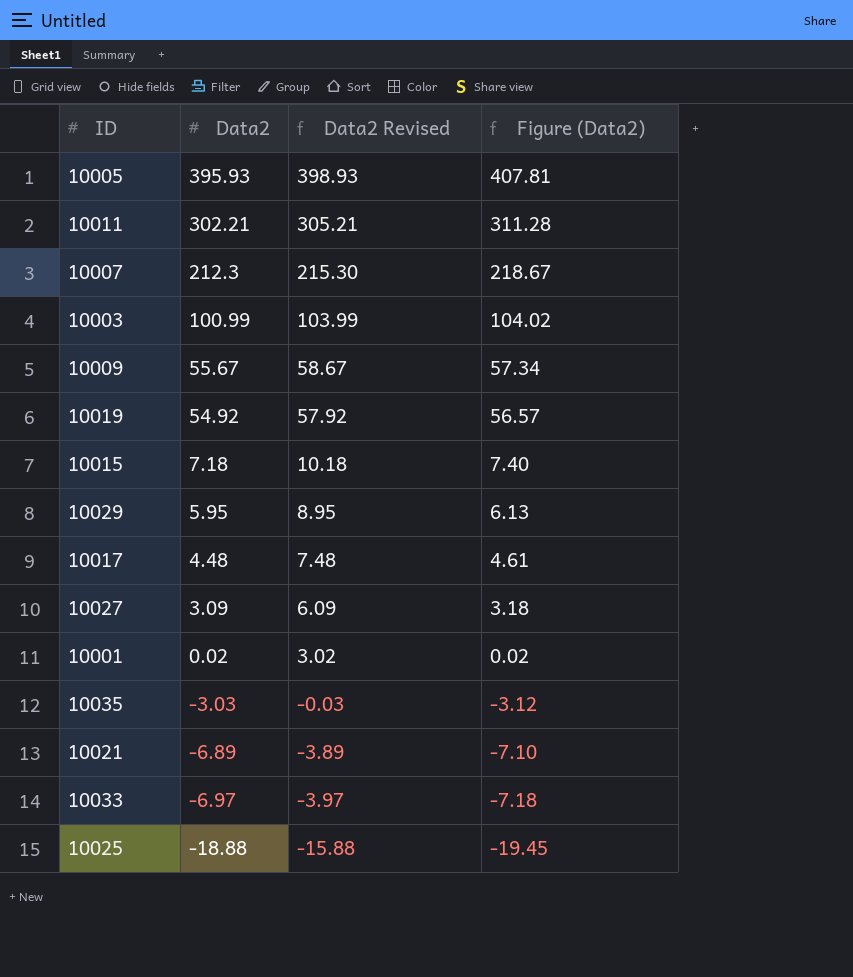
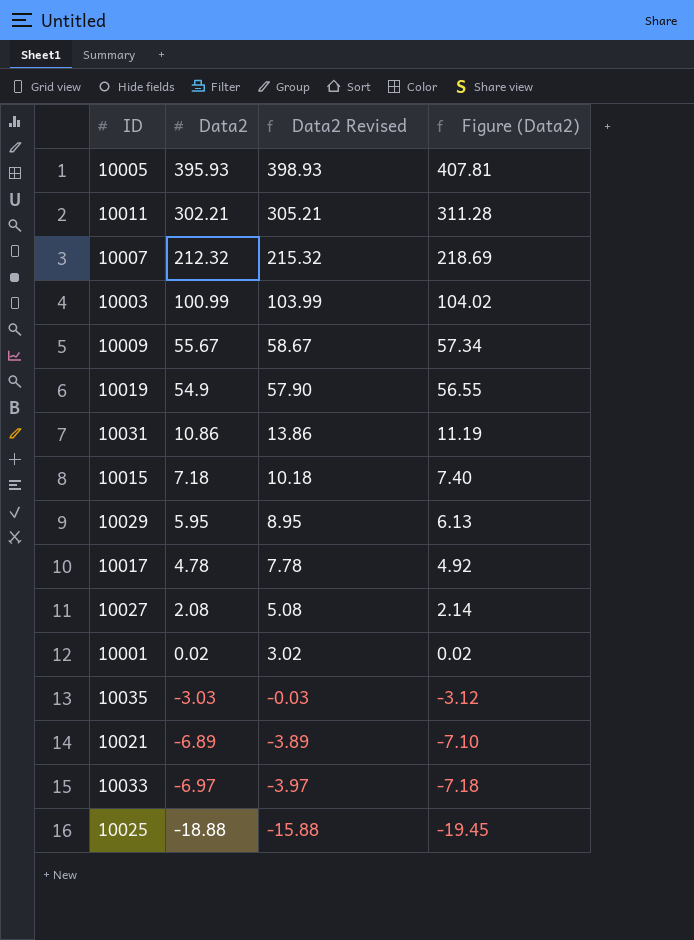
10007 | Data2: 212.3 -> 212.32
10007 | Data2 Revised: 215.30 -> 215.32
10007 | Figure (Data2): 218.67 -> 218.69
10019 | Data2: 54.92 -> 54.9
10019 | Data2 Revised: 57.92 -> 57.90
10019 | Figure (Data2): 56.57 -> 56.55
row 10031: none -> 10.86 | 13.86 | 11.19
10017 | Data2: 4.48 -> 4.78
10017 | Data2 Revised: 7.48 -> 7.78
10017 | Figure (Data2): 4.61 -> 4.92
10027 | Data2: 3.09 -> 2.08
10027 | Data2 Revised: 6.09 -> 5.08
10027 | Figure (Data2): 3.18 -> 2.14

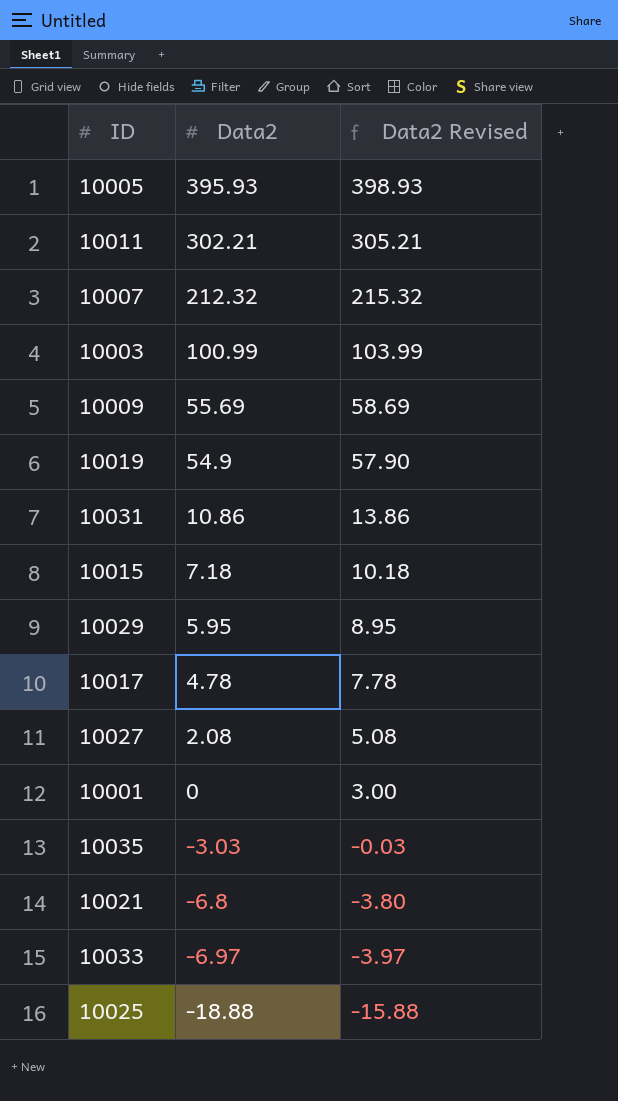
column Figure (Data2) | formula: [Data2] * 1.03 -> none
10009 | Data2: 55.67 -> 55.69
10009 | Data2 Revised: 58.67 -> 58.69
10001 | Data2: 0.02 -> 0
10001 | Data2 Revised: 3.02 -> 3.00
10021 | Data2: -6.89 -> -6.8
10021 | Data2 Revised: -3.89 -> -3.80

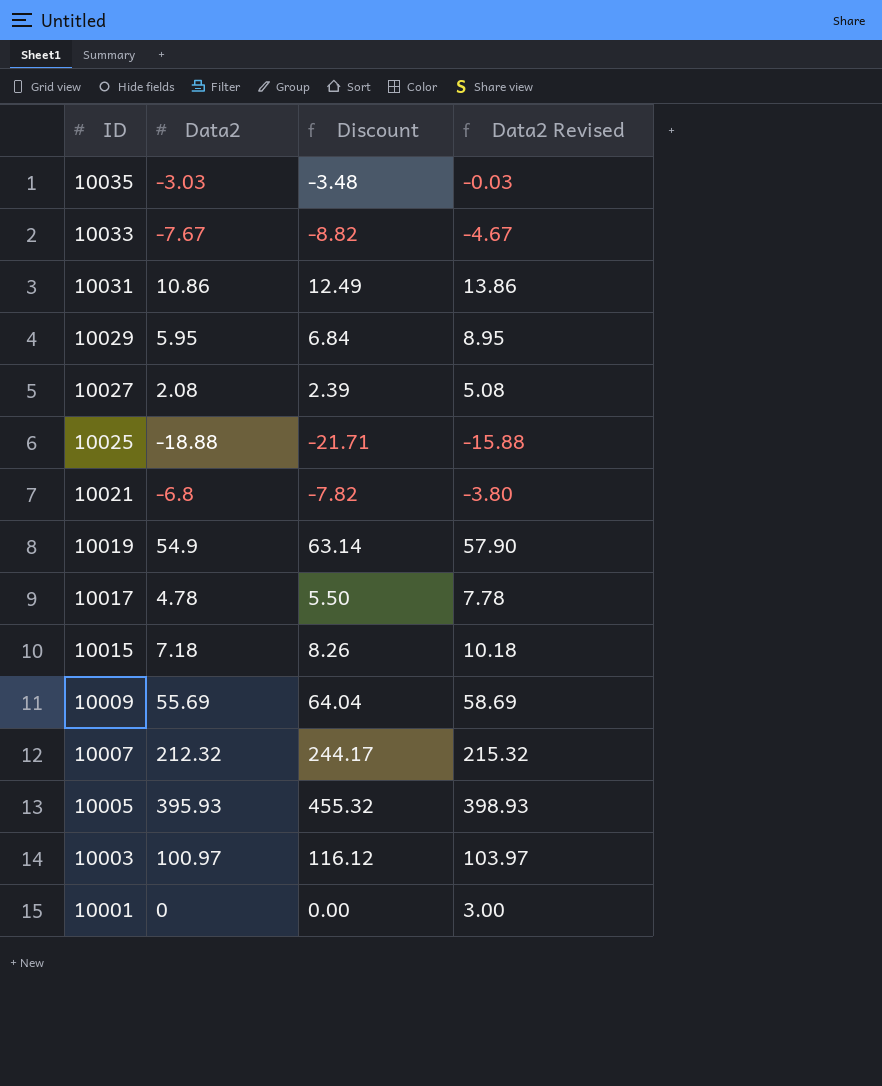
row order: Data2 descending -> ID descending
column Discount | formula: none -> [Data2] * 1.15
row 10011: 302.21 | 305.21 -> none
10033 | Data2: -6.97 -> -7.67
10033 | Data2 Revised: -3.97 -> -4.67
10003 | Data2: 100.99 -> 100.97
10003 | Data2 Revised: 103.99 -> 103.97

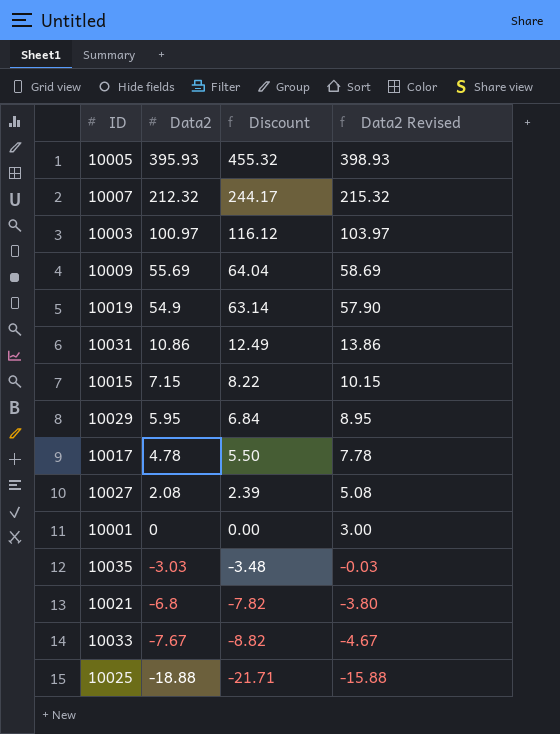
row order: ID descending -> Data2 descending
10015 | Data2: 7.18 -> 7.15
10015 | Discount: 8.26 -> 8.22
10015 | Data2 Revised: 10.18 -> 10.15

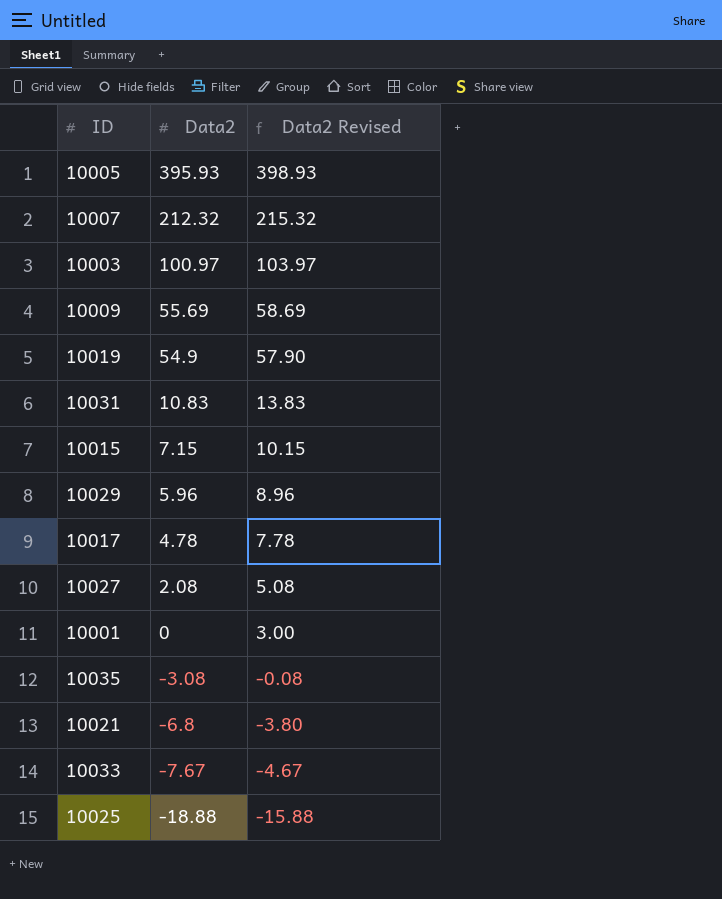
column Discount | formula: [Data2] * 1.15 -> none
10031 | Data2: 10.86 -> 10.83
10031 | Data2 Revised: 13.86 -> 13.83
10029 | Data2: 5.95 -> 5.96
10029 | Data2 Revised: 8.95 -> 8.96
10035 | Data2: -3.03 -> -3.08
10035 | Data2 Revised: -0.03 -> -0.08

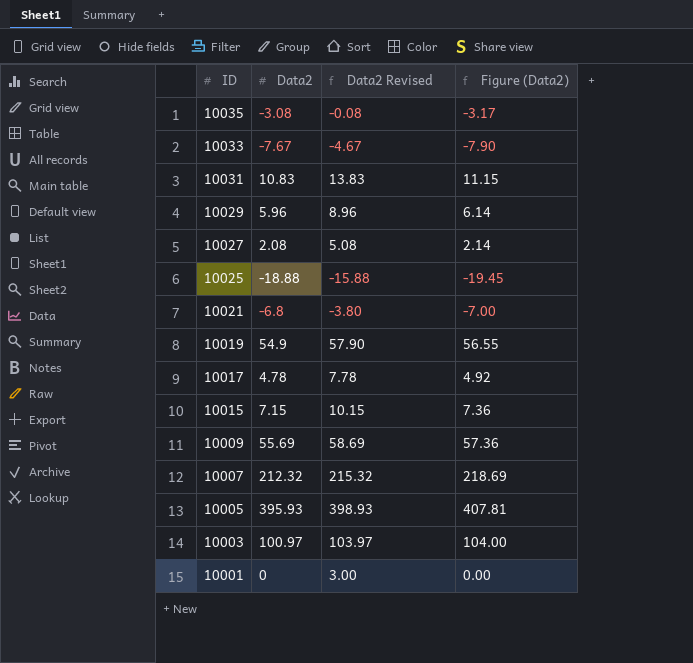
row order: Data2 descending -> ID descending
column Figure (Data2) | formula: none -> [Data2] * 1.03

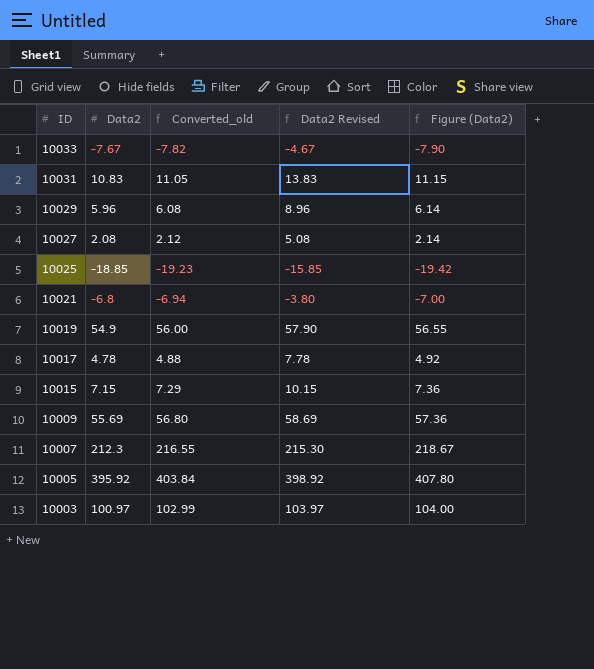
column Converted_old | formula: none -> [Data2] * 1.02
row 10035: -3.08 | -0.08 | -3.17 -> none
row 10001: 0 | 3.00 | 0.00 -> none
10025 | Data2: -18.88 -> -18.85
10025 | Data2 Revised: -15.88 -> -15.85
10025 | Figure (Data2): -19.45 -> -19.42
10007 | Data2: 212.32 -> 212.3
10007 | Data2 Revised: 215.32 -> 215.30
10007 | Figure (Data2): 218.69 -> 218.67
10005 | Data2: 395.93 -> 395.92
10005 | Data2 Revised: 398.93 -> 398.92
10005 | Figure (Data2): 407.81 -> 407.80

